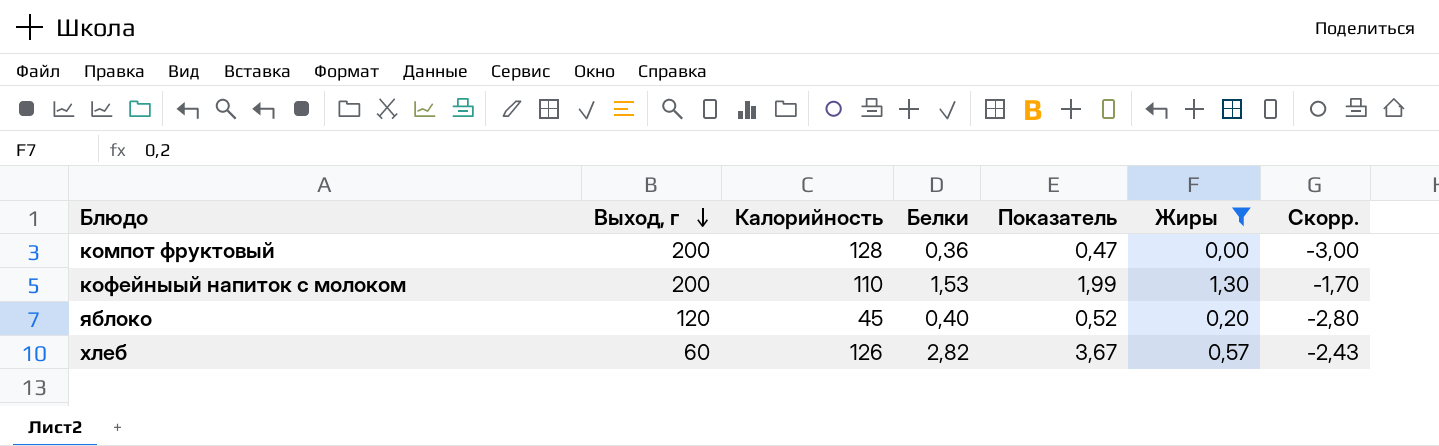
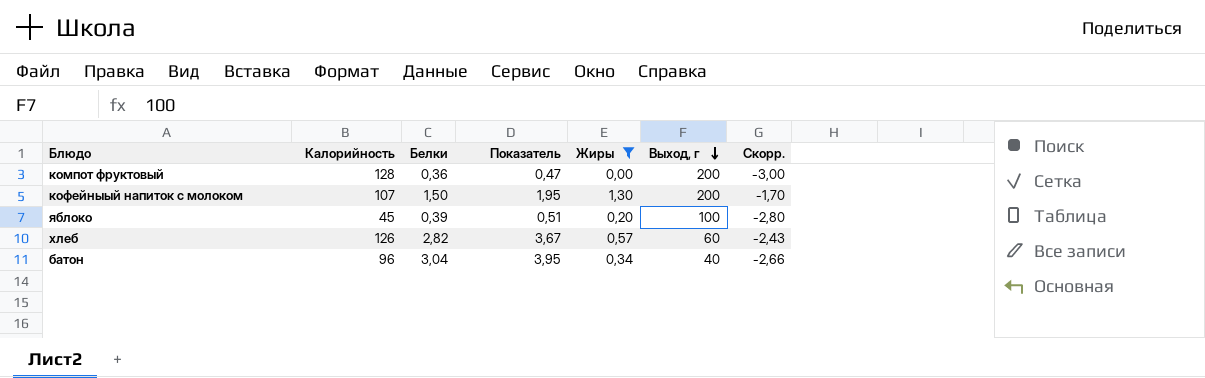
column Выход, г | position: 2 -> 6
кофейныый напиток с молоком | Калорийность: 110 -> 107
кофейныый напиток с молоком | Белки: 1,53 -> 1,50
кофейныый напиток с молоком | Показатель: 1,99 -> 1,95
яблоко | Белки: 0,40 -> 0,39
яблоко | Показатель: 0,52 -> 0,51
яблоко | Выход, г: 120 -> 100
row батон: none -> 96 | 3,04 | 3,95 | 0,34 | 40 | -2,66

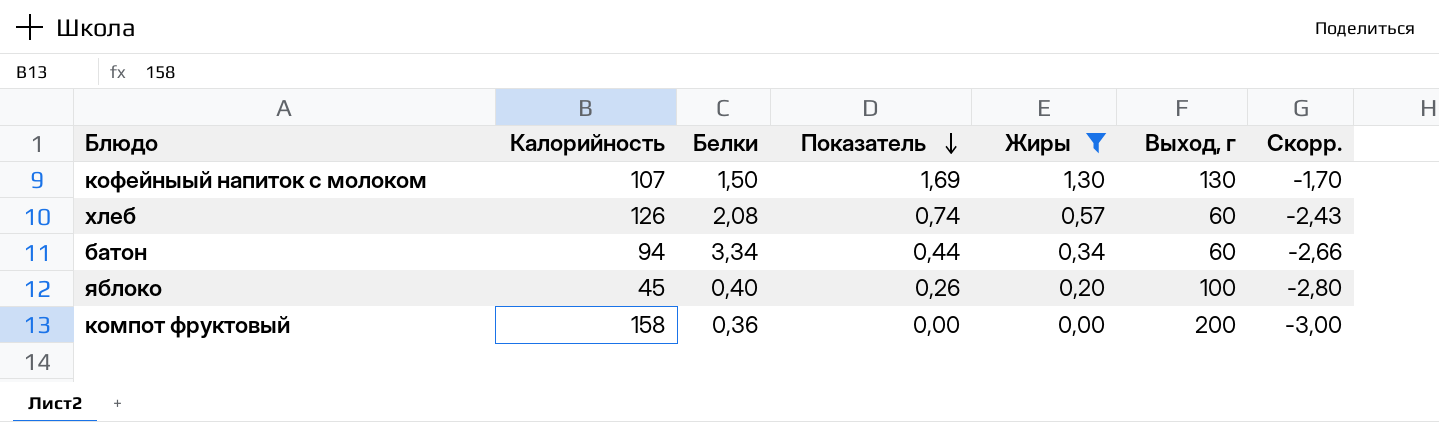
row order: Выход, г descending -> Показатель descending
column Показатель | formula: [Белки] * 1,3 -> [Жиры] * 1,3
кофейныый напиток с молоком | Выход, г: 200 -> 130
хлеб | Белки: 2,82 -> 2,08
батон | Калорийность: 96 -> 94
батон | Белки: 3,04 -> 3,34
батон | Выход, г: 40 -> 60
яблоко | Белки: 0,39 -> 0,40
компот фруктовый | Калорийность: 128 -> 158

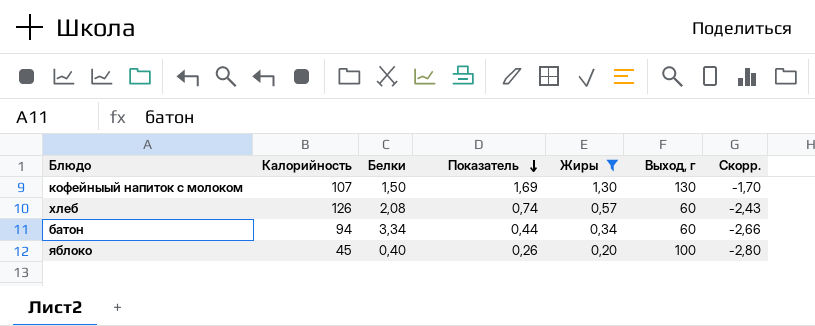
row компот фруктовый: 158 | 0,36 | 0,00 | 0,00 | 200 | -3,00 -> none

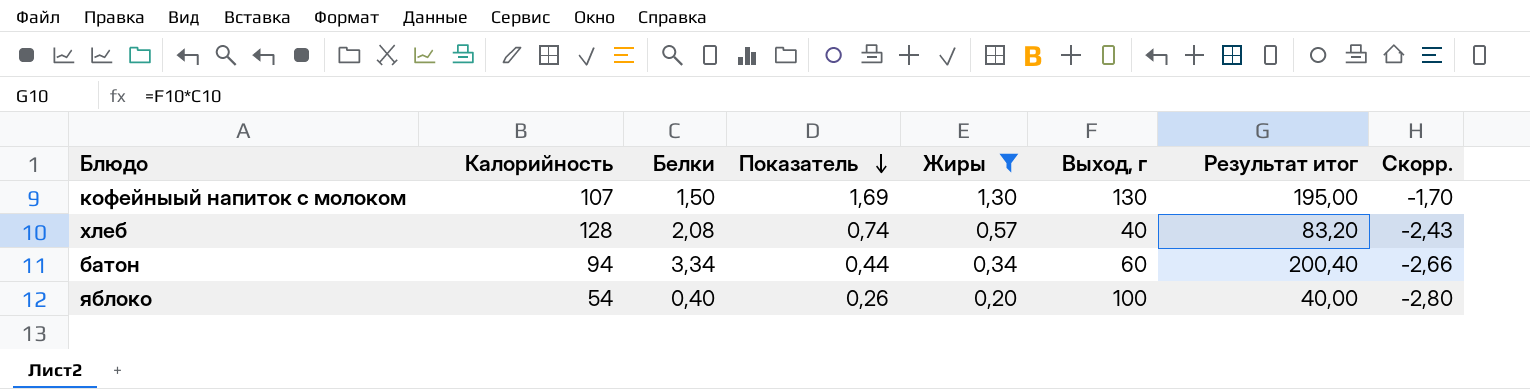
column Результат итог | formula: none -> [Белки] * [Выход, г]
хлеб | Калорийность: 126 -> 128
хлеб | Выход, г: 60 -> 40
яблоко | Калорийность: 45 -> 54

